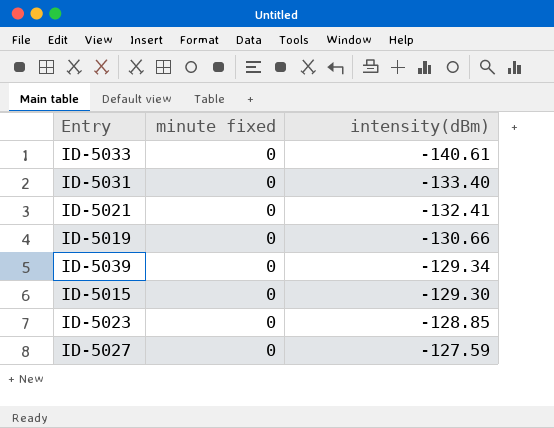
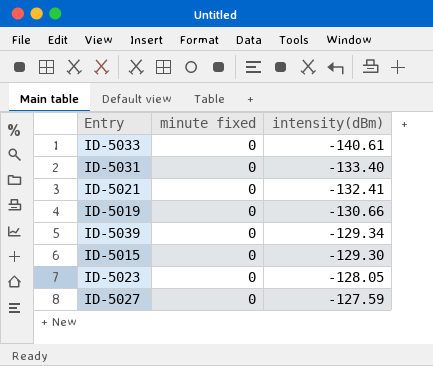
ID-5023 | intensity(dBm): -128.85 -> -128.05

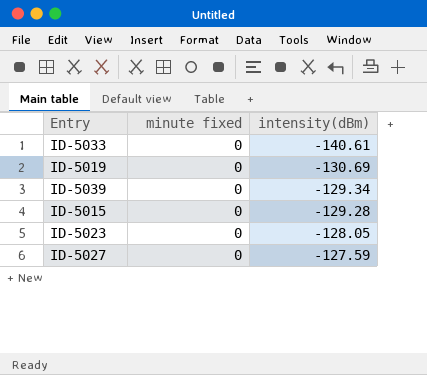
row ID-5031: 0 | -133.40 -> none
row ID-5021: 0 | -132.41 -> none
ID-5019 | intensity(dBm): -130.66 -> -130.69
ID-5015 | intensity(dBm): -129.30 -> -129.28

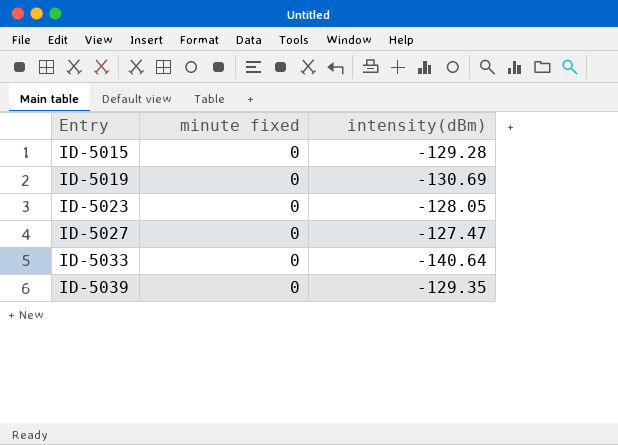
row order: intensity(dBm) ascending -> Entry ascending
ID-5027 | intensity(dBm): -127.59 -> -127.47
ID-5033 | intensity(dBm): -140.61 -> -140.64
ID-5039 | intensity(dBm): -129.34 -> -129.35

